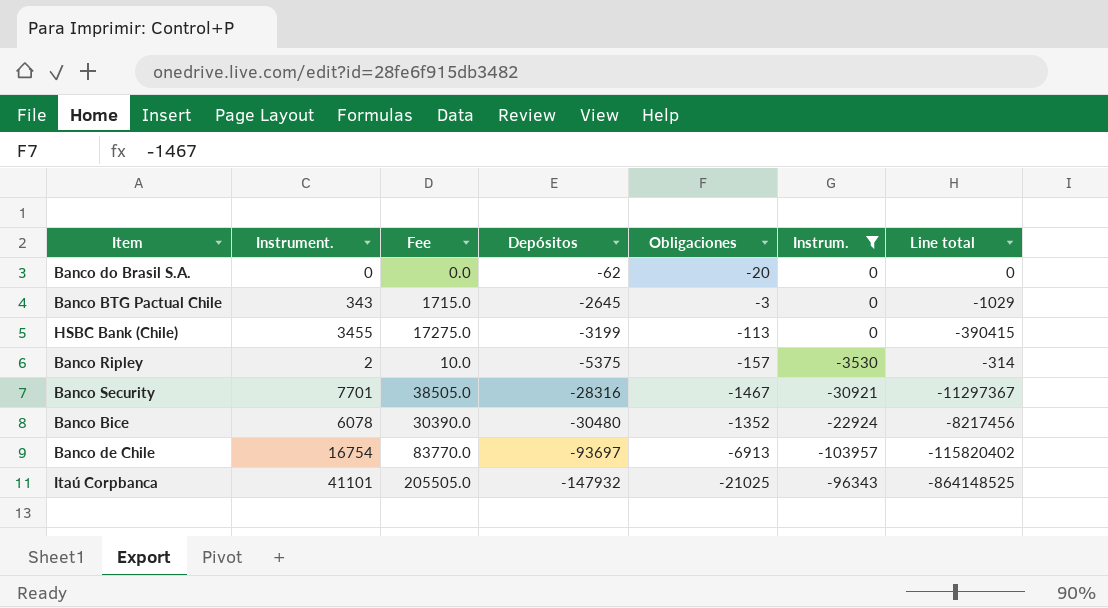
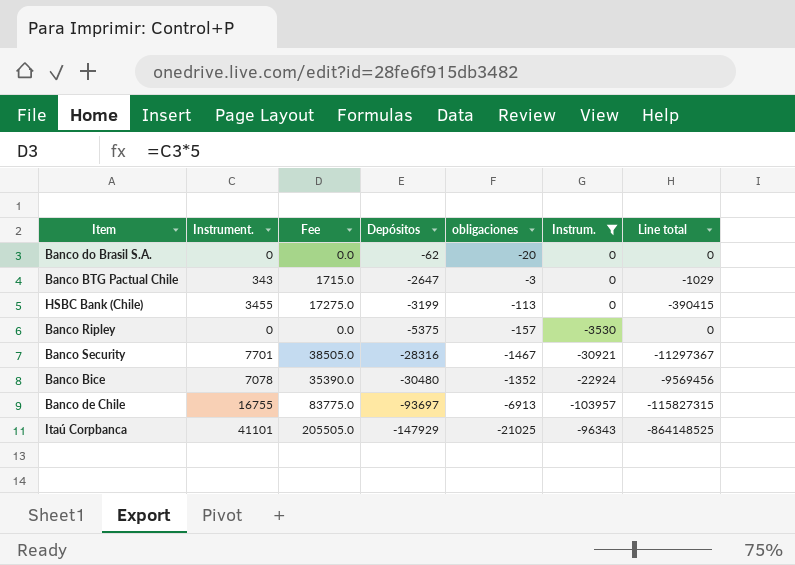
column name: Obligaciones -> obligaciones
Banco BTG Pactual Chile | Depósitos: -2645 -> -2647
Banco Ripley | Instrument.: 2 -> 0
Banco Ripley | Fee: 10.0 -> 0.0
Banco Ripley | Line total: -314 -> 0
Banco Bice | Instrument.: 6078 -> 7078
Banco Bice | Fee: 30390.0 -> 35390.0
Banco Bice | Line total: -8217456 -> -9569456
Banco de Chile | Instrument.: 16754 -> 16755
Banco de Chile | Fee: 83770.0 -> 83775.0
Banco de Chile | Line total: -115820402 -> -115827315
Itaú Corpbanca | Depósitos: -147932 -> -147929

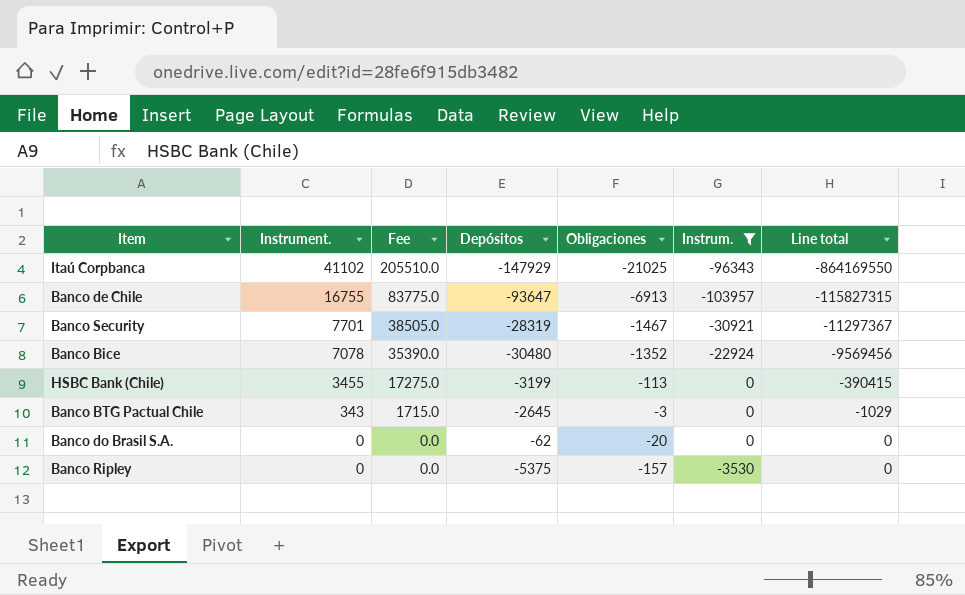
row order: Depósitos descending -> Instrument. descending
column name: obligaciones -> Obligaciones
Itaú Corpbanca | Instrument.: 41101 -> 41102
Itaú Corpbanca | Fee: 205505.0 -> 205510.0
Itaú Corpbanca | Line total: -864148525 -> -864169550
Banco de Chile | Depósitos: -93697 -> -93647
Banco Security | Depósitos: -28316 -> -28319
Banco BTG Pactual Chile | Depósitos: -2647 -> -2645

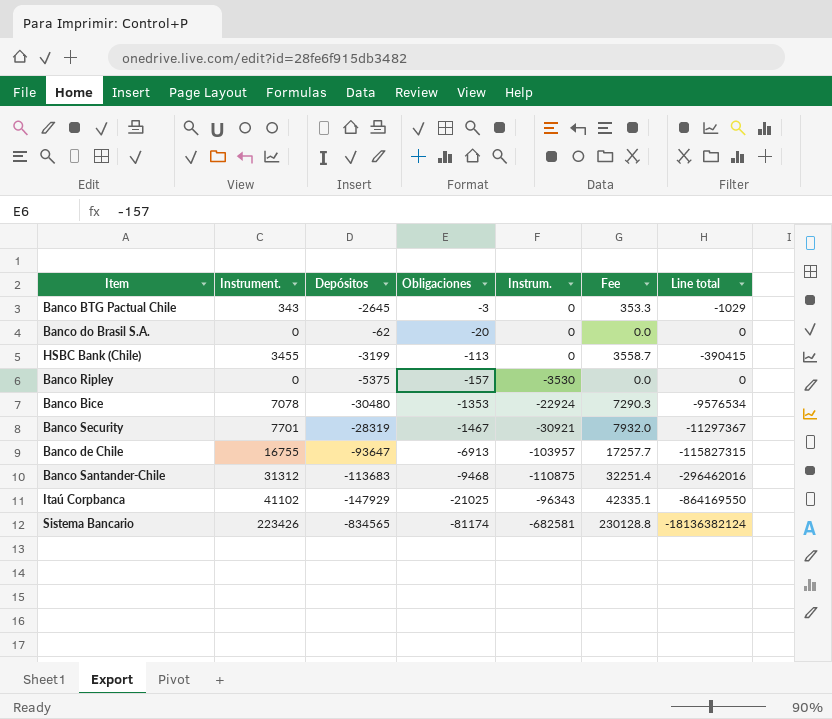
filter: Instrum. >= -103957 -> none
row order: Instrument. descending -> Obligaciones descending
column Fee | formula: [Instrument.] * 5 -> [Instrument.] * 1.03
column Fee | position: 3 -> 6
Banco Bice | Obligaciones: -1352 -> -1353
Banco Bice | Line total: -9569456 -> -9576534

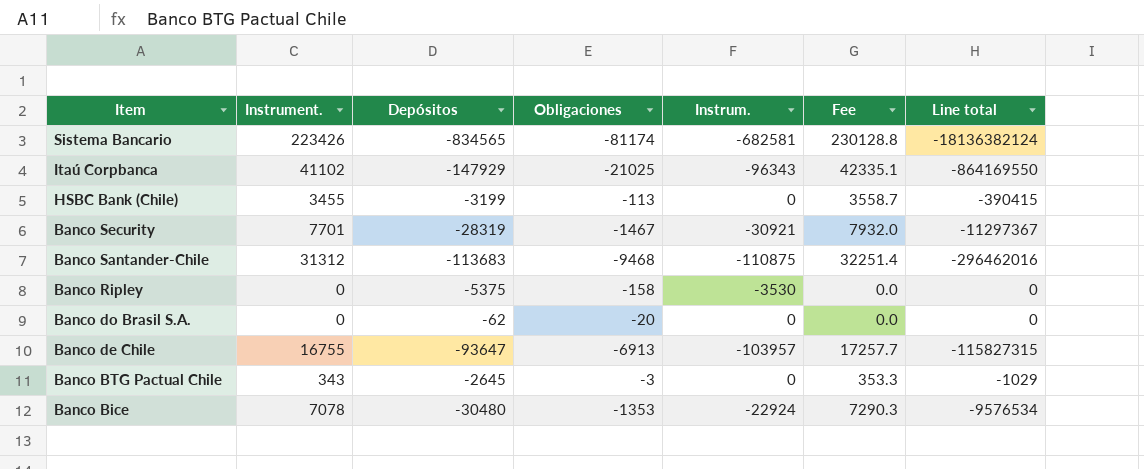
row order: Obligaciones descending -> Item descending
Banco Ripley | Obligaciones: -157 -> -158

